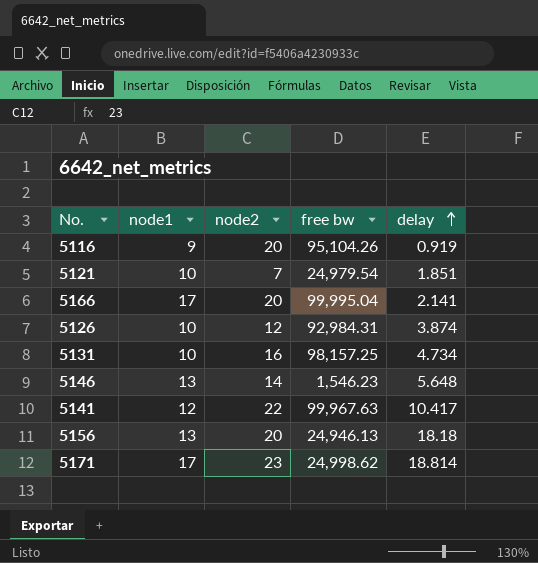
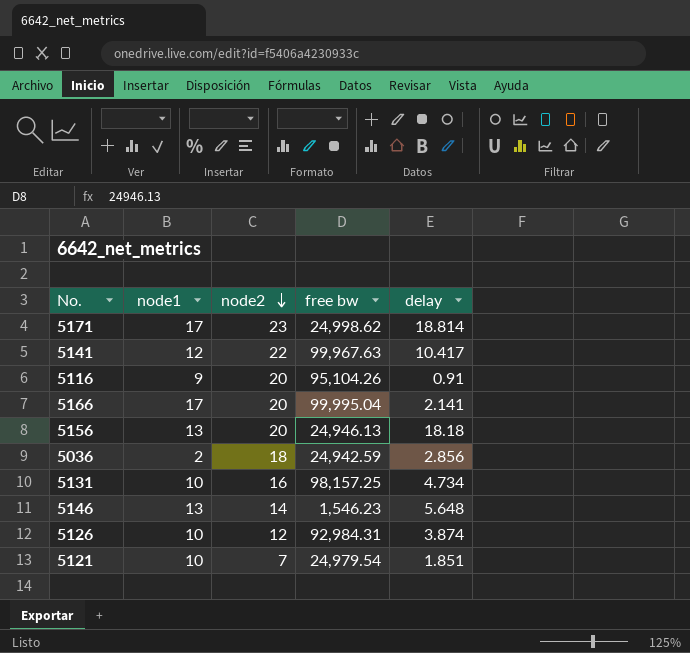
row order: delay ascending -> node2 descending
5116 | delay: 0.919 -> 0.91
row 5036: none -> 2 | 18 | 24,942.59 | 2.856

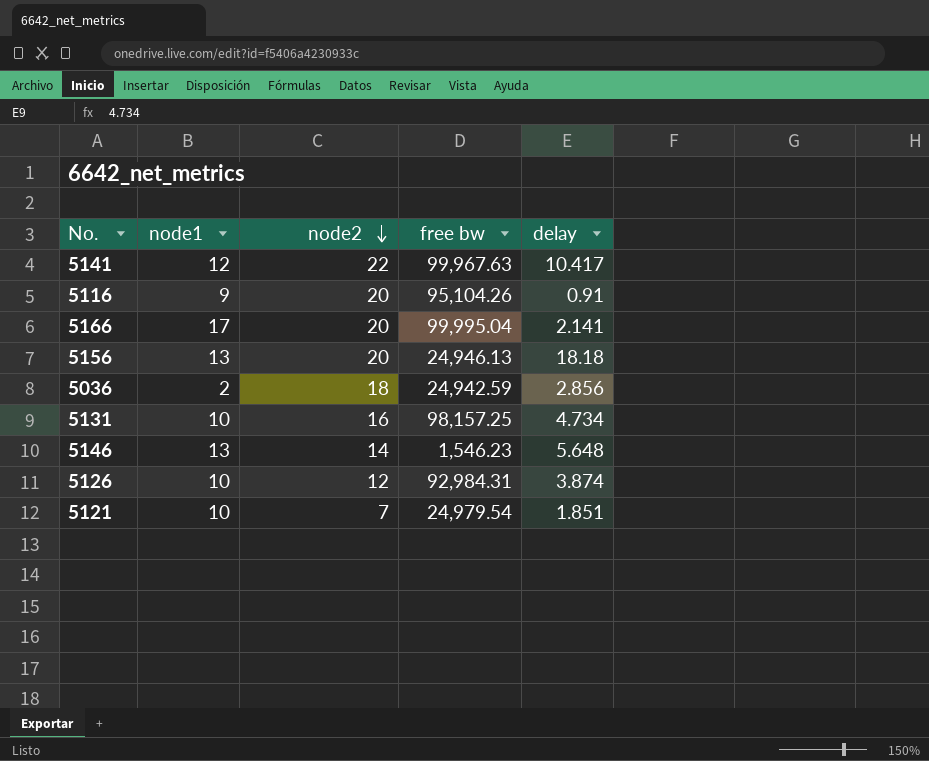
row 5171: 17 | 23 | 24,998.62 | 18.814 -> none

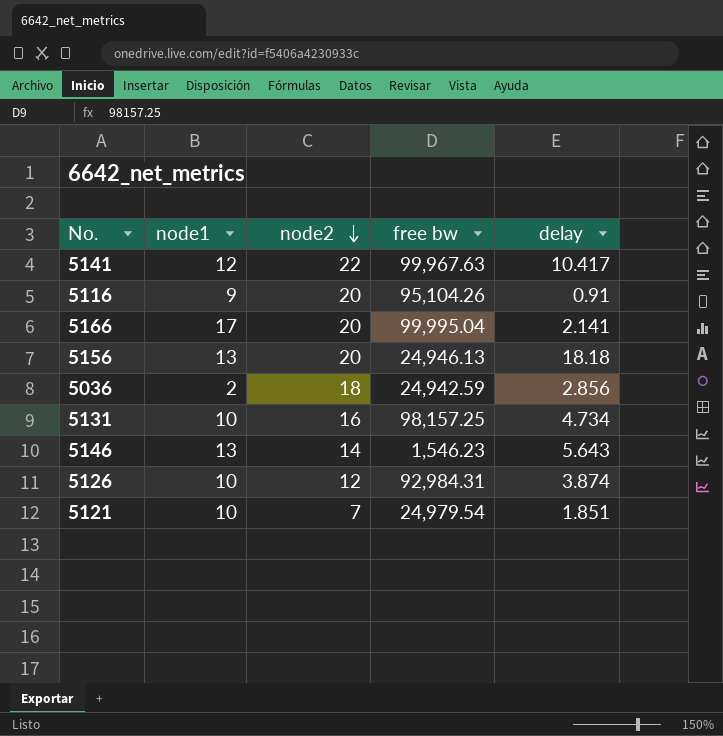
5146 | delay: 5.648 -> 5.643

